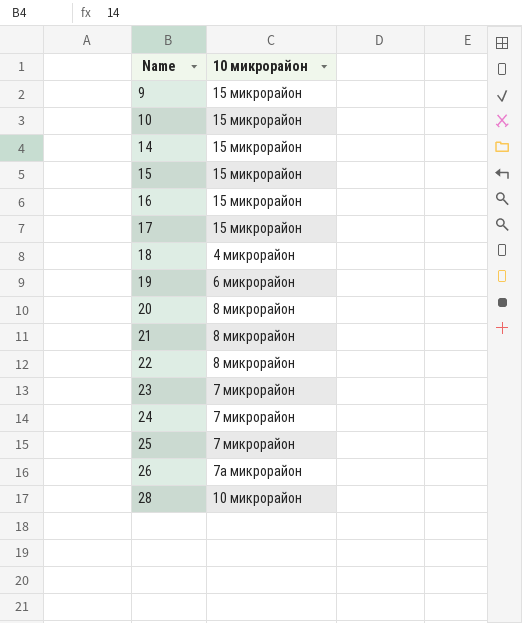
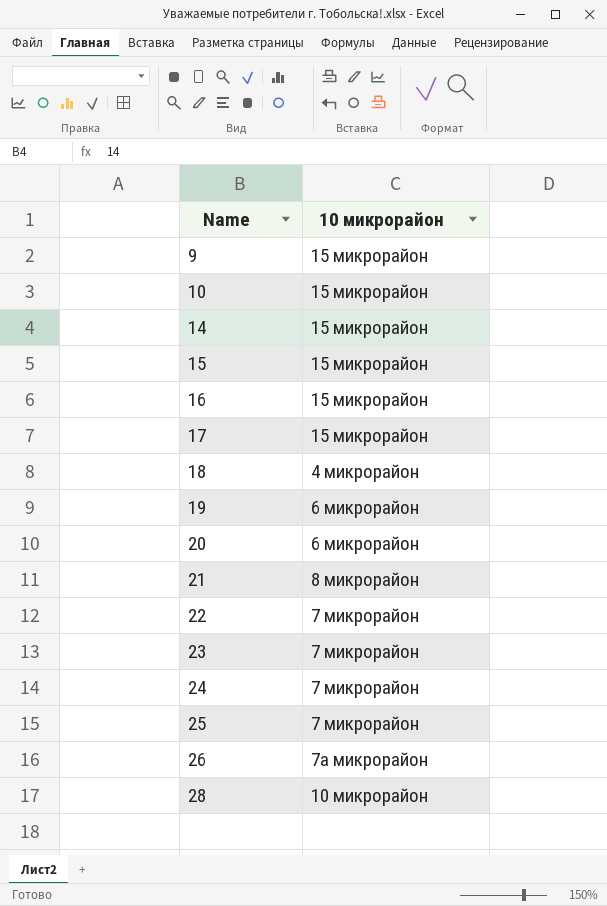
20 | 10 микрорайон: 8 микрорайон -> 6 микрорайон
22 | 10 микрорайон: 8 микрорайон -> 7 микрорайон

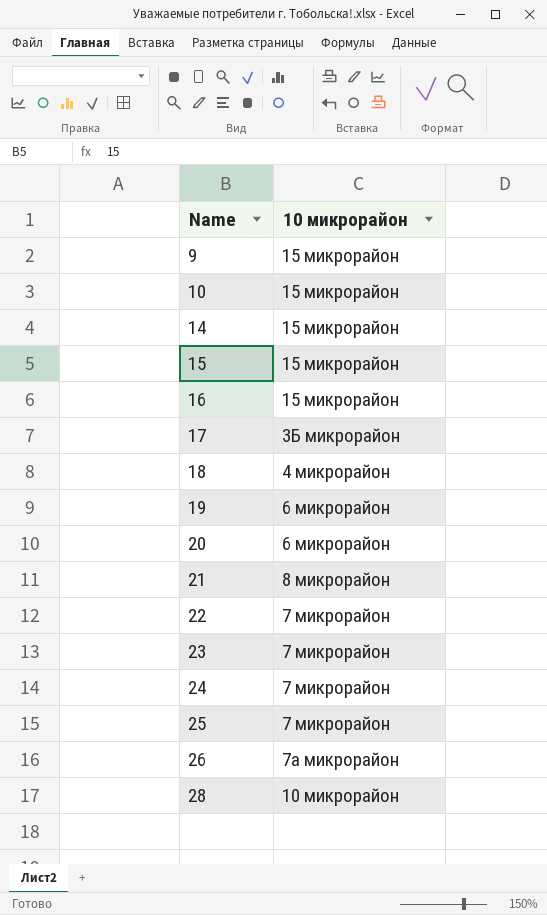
17 | 10 микрорайон: 15 микрорайон -> 3Б микрорайон

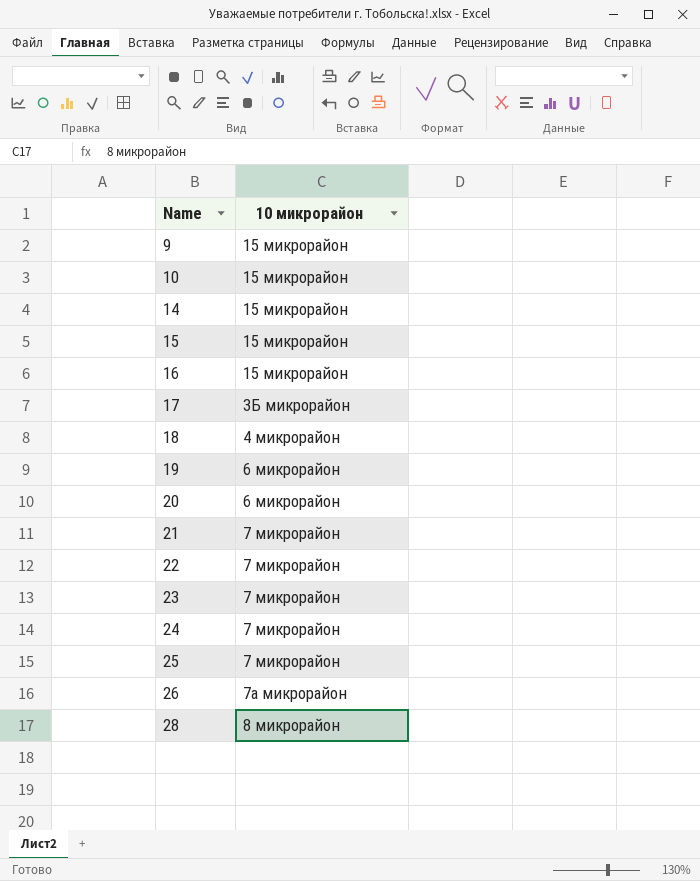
21 | 10 микрорайон: 8 микрорайон -> 7 микрорайон
28 | 10 микрорайон: 10 микрорайон -> 8 микрорайон

